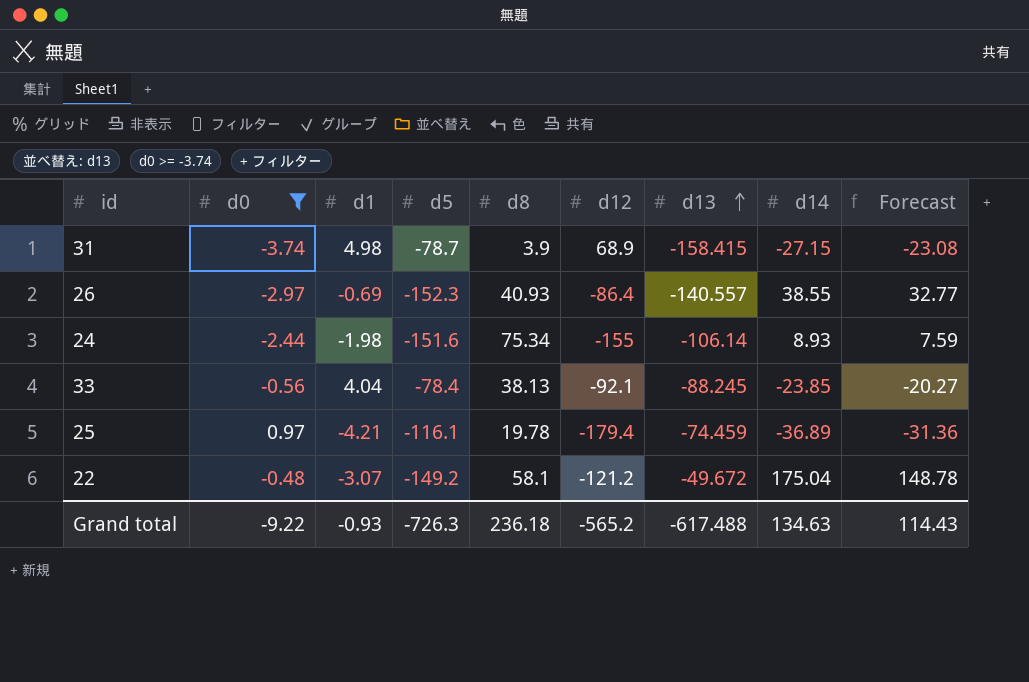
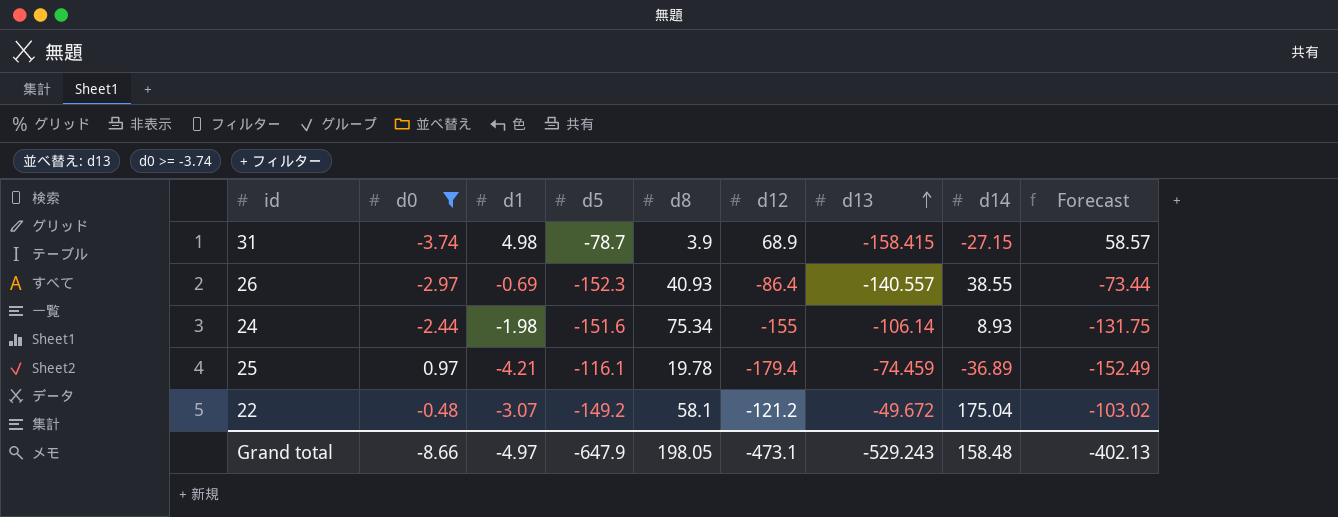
column Forecast | formula: [d14] * 0.85 -> [d12] * 0.85
row 33: -0.56 | 4.04 | -78.4 | 38.13 | -92.1 | -88.245 | -23.85 | -20.27 -> none
Grand total | d0: -9.22 -> -8.66
Grand total | d1: -0.93 -> -4.97
Grand total | d5: -726.3 -> -647.9
Grand total | d8: 236.18 -> 198.05
Grand total | d12: -565.2 -> -473.1
Grand total | d13: -617.488 -> -529.243
Grand total | d14: 134.63 -> 158.48
Grand total | Forecast: 114.43 -> -402.13

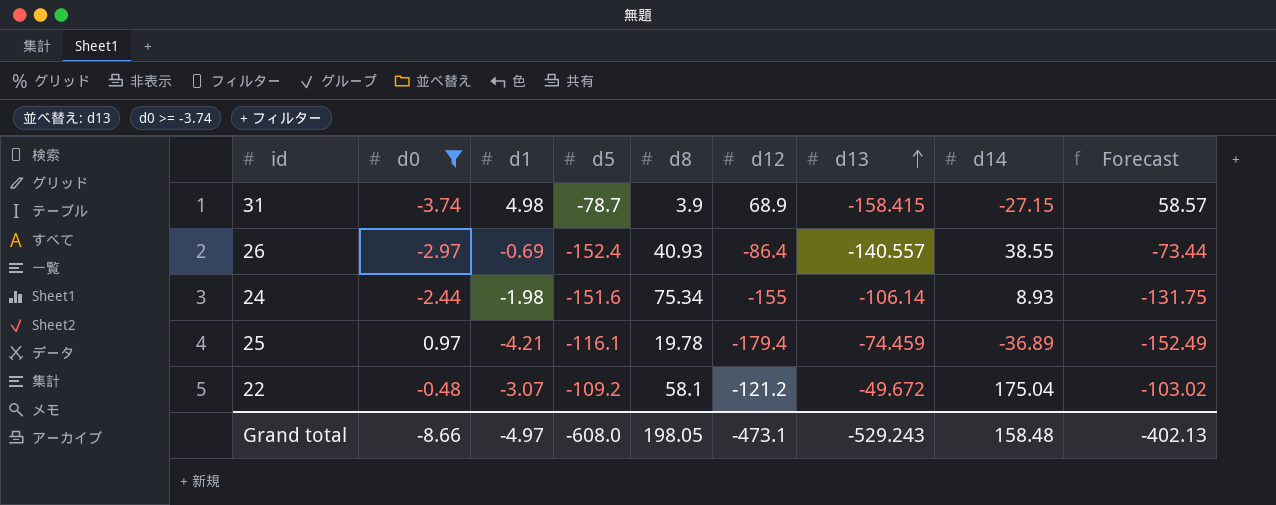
26 | d5: -152.3 -> -152.4
22 | d5: -149.2 -> -109.2
Grand total | d5: -647.9 -> -608.0

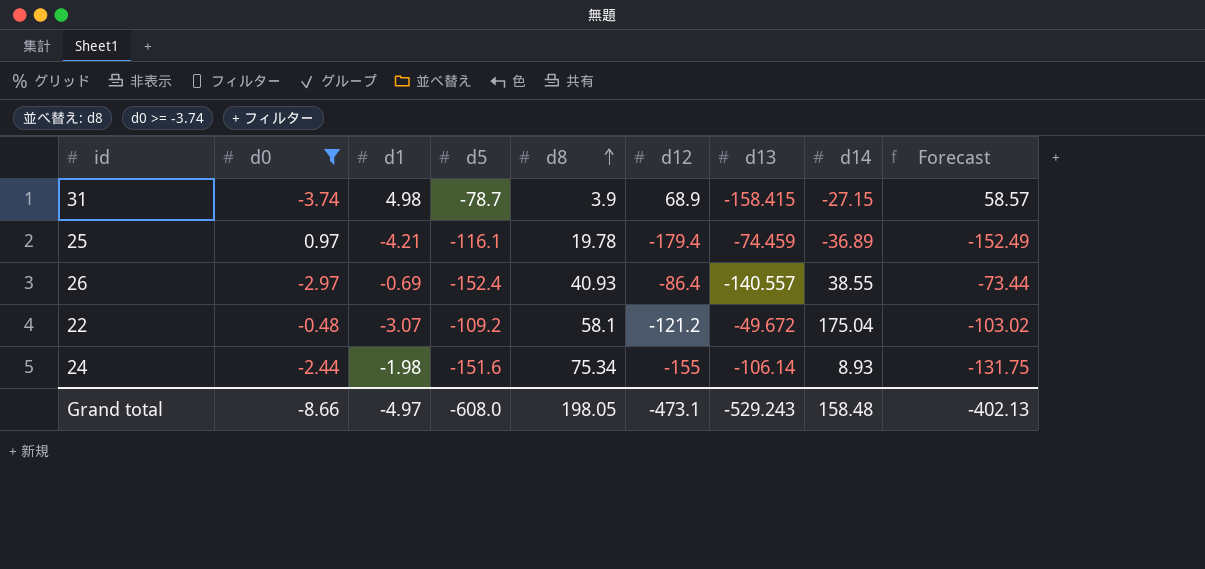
row order: d13 ascending -> d8 ascending

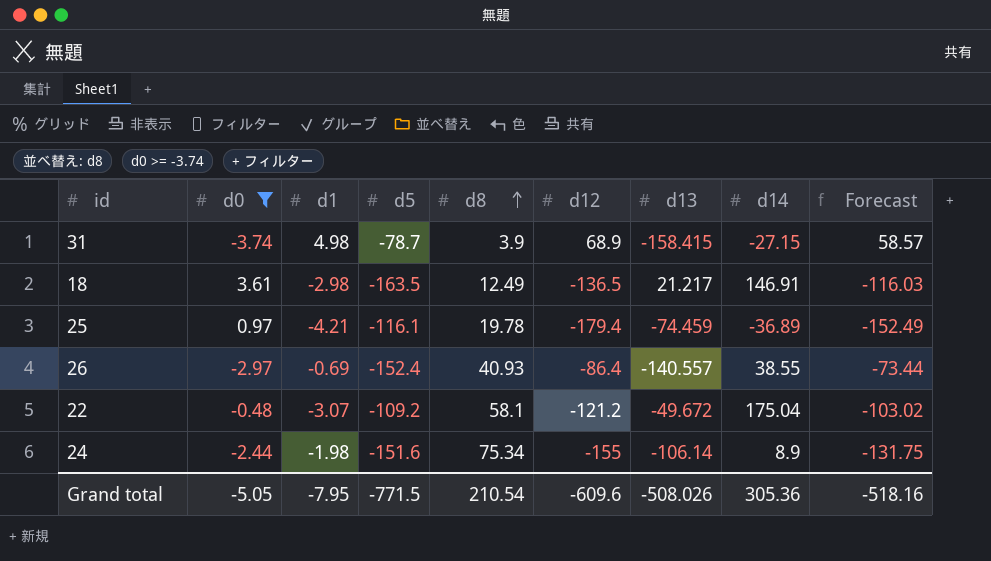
row 18: none -> 3.61 | -2.98 | -163.5 | 12.49 | -136.5 | 21.217 | 146.91 | -116.03
24 | d14: 8.93 -> 8.9
Grand total | d0: -8.66 -> -5.05
Grand total | d1: -4.97 -> -7.95
Grand total | d5: -608.0 -> -771.5
Grand total | d8: 198.05 -> 210.54
Grand total | d12: -473.1 -> -609.6
Grand total | d13: -529.243 -> -508.026
Grand total | d14: 158.48 -> 305.36
Grand total | Forecast: -402.13 -> -518.16

